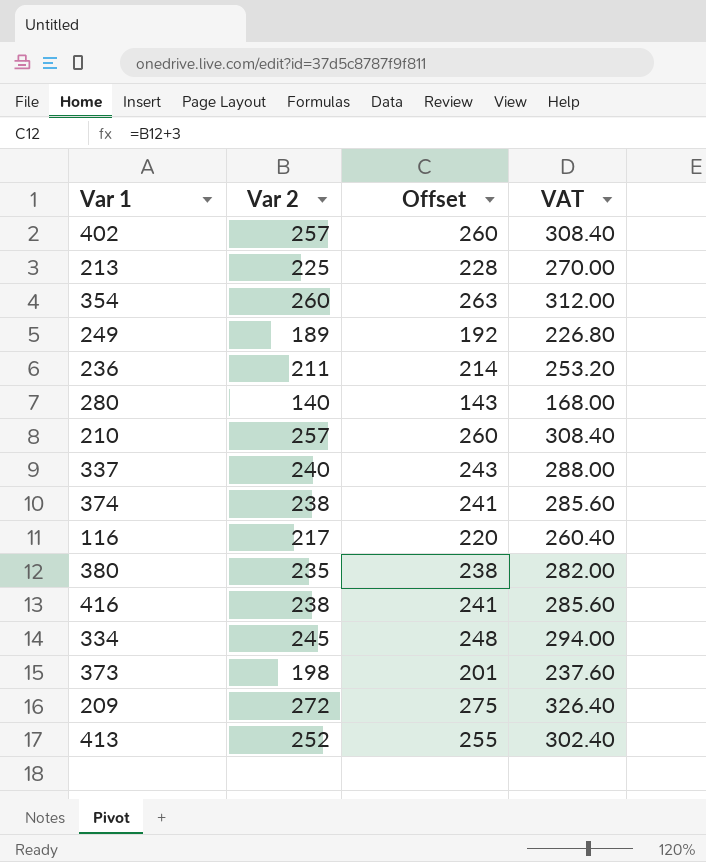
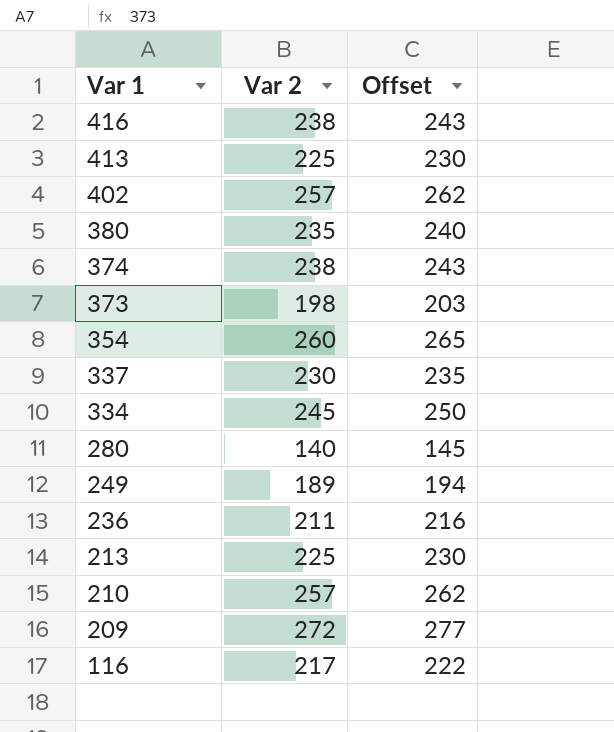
row order: none -> Var 1 descending
column VAT | formula: [Var 2] * 1.2 -> none
column Offset | formula: [Var 2] + 3 -> [Var 2] + 5
413 | Var 2: 252 -> 225
337 | Var 2: 240 -> 230

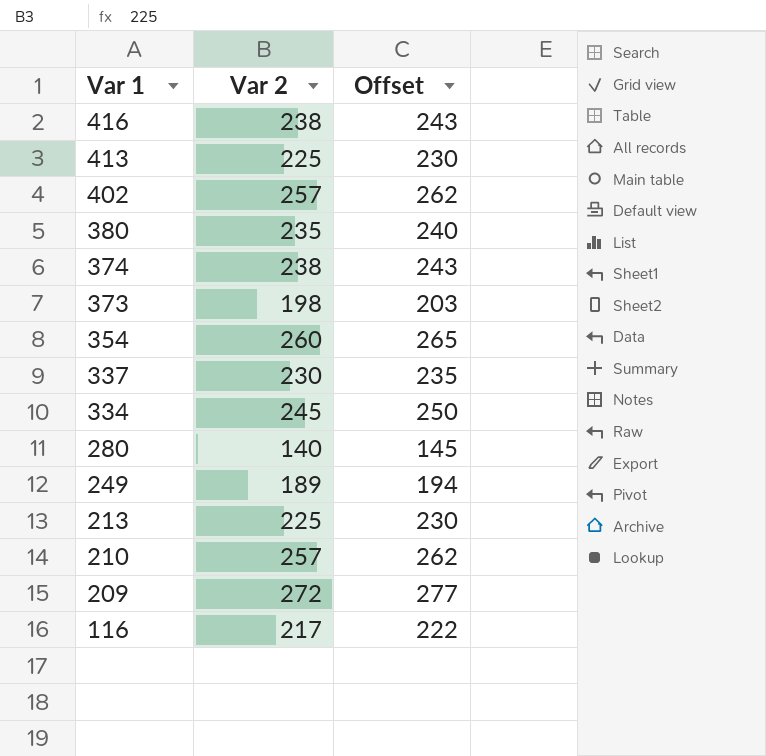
row 236: 211 | 216 -> none

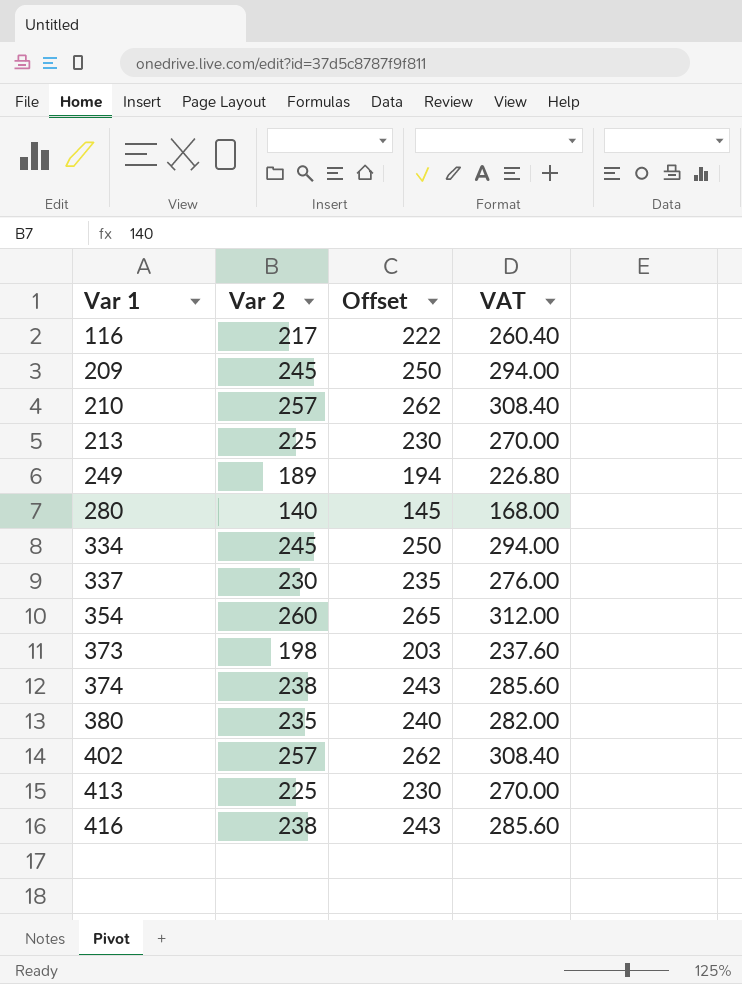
row order: Var 1 descending -> Var 1 ascending
column VAT | formula: none -> [Var 2] * 1.2
209 | Var 2: 272 -> 245
209 | Offset: 277 -> 250

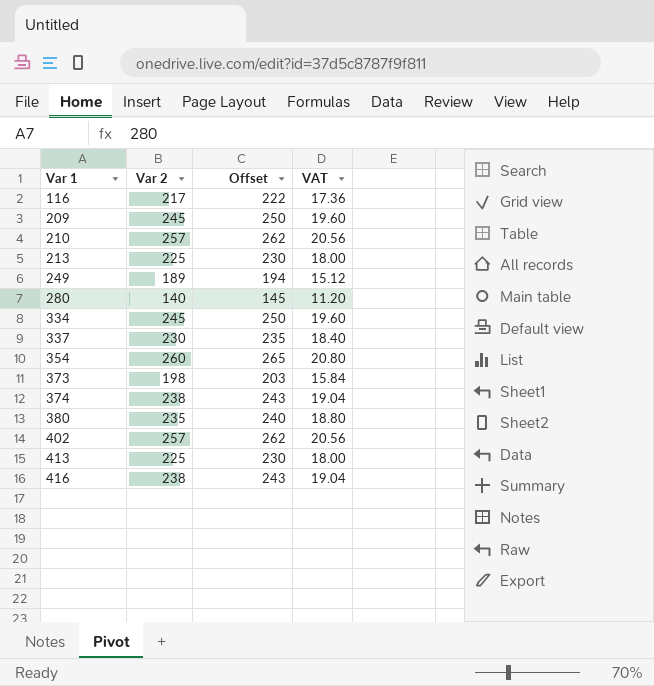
column VAT | formula: [Var 2] * 1.2 -> [Var 2] * 0.08

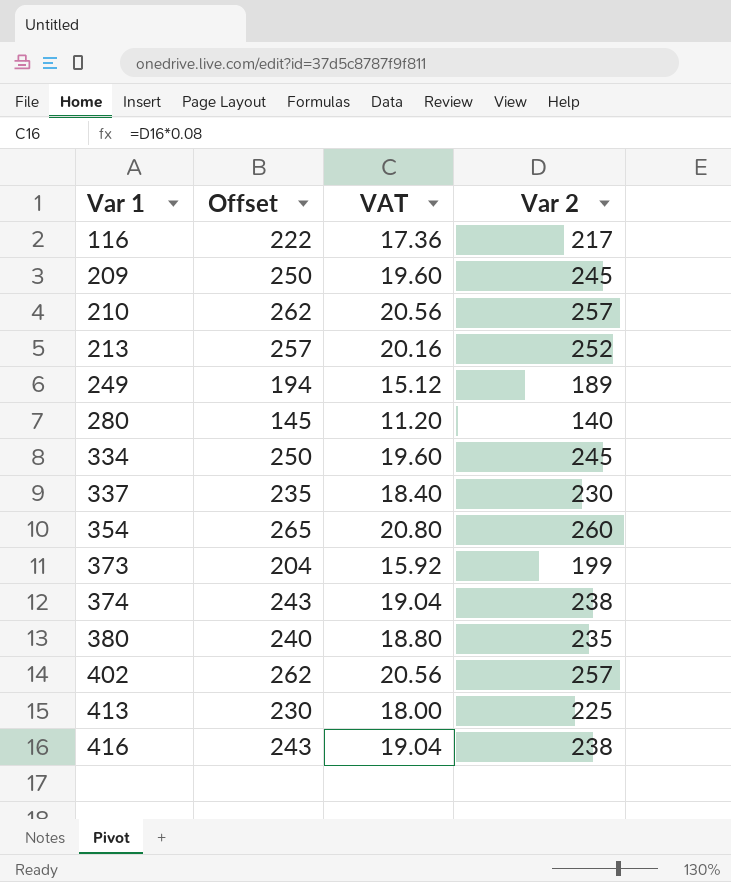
column Var 2 | position: 2 -> 4
213 | Offset: 230 -> 257
213 | VAT: 18.00 -> 20.16
213 | Var 2: 225 -> 252
373 | Offset: 203 -> 204
373 | VAT: 15.84 -> 15.92
373 | Var 2: 198 -> 199

